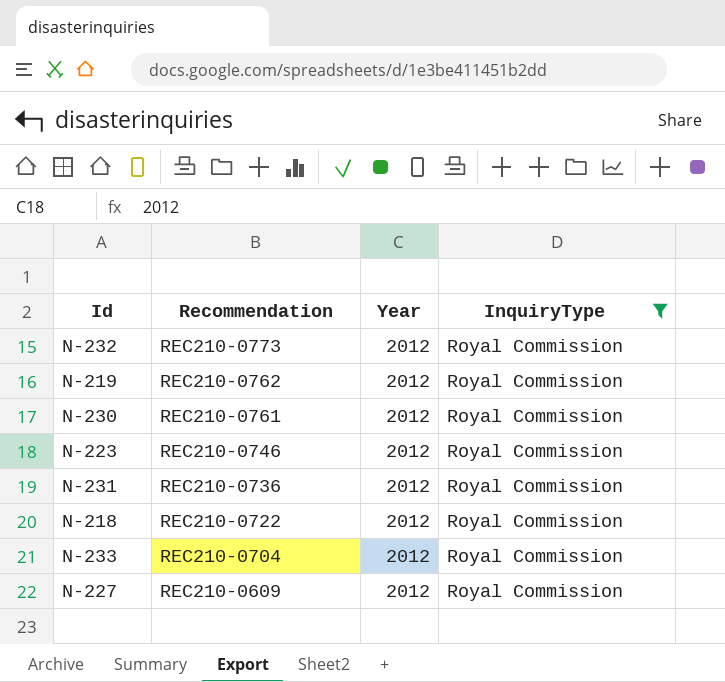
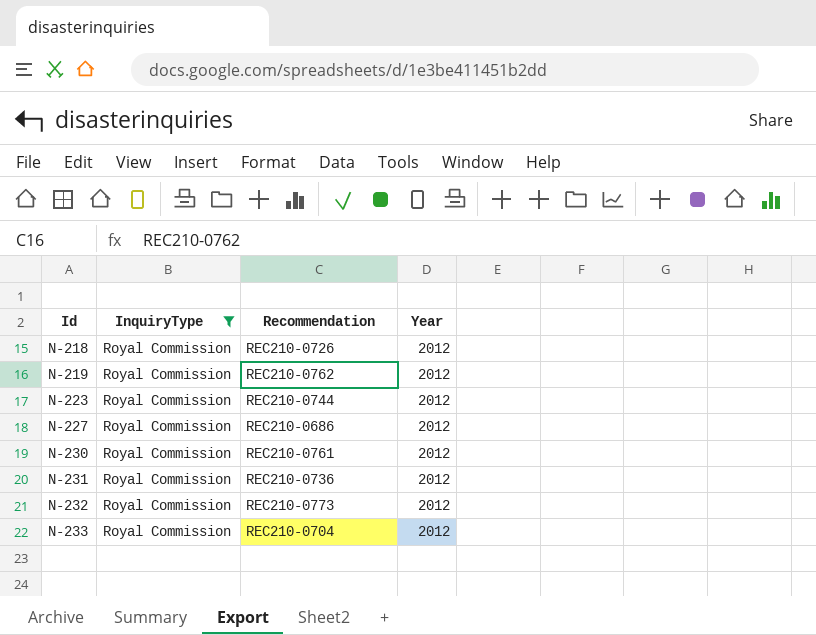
row order: Recommendation descending -> Id ascending
column InquiryType | position: 4 -> 2
N-218 | Recommendation: REC210-0722 -> REC210-0726
N-223 | Recommendation: REC210-0746 -> REC210-0744
N-227 | Recommendation: REC210-0609 -> REC210-0686

